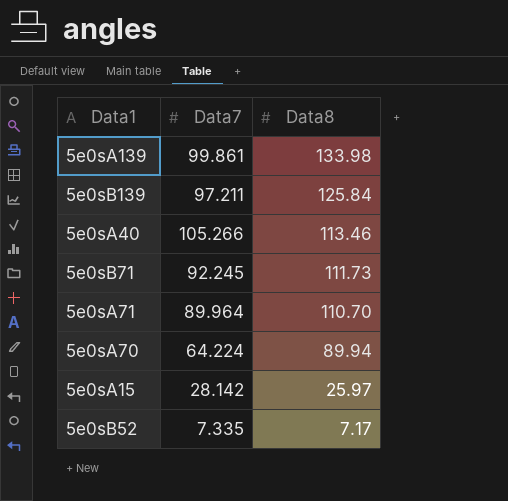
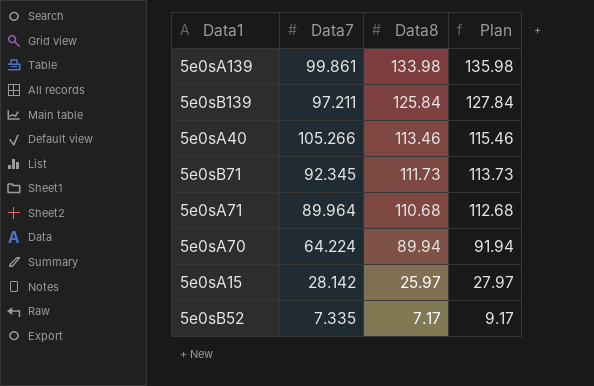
column Plan | formula: none -> [Data8] + 2
5e0sB71 | Data7: 92.245 -> 92.345
5e0sA71 | Data8: 110.70 -> 110.68

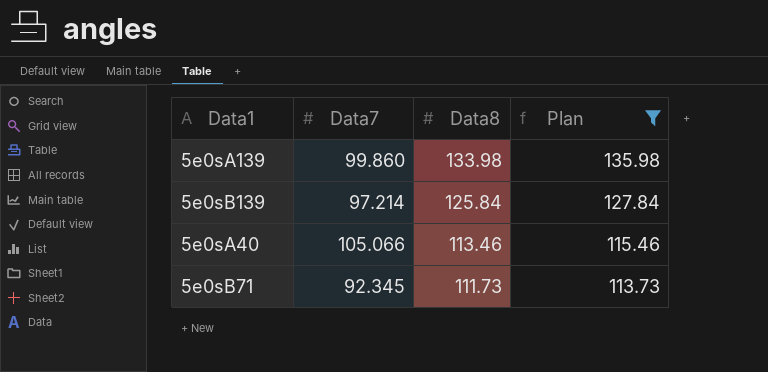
filter: none -> Plan >= 113.73
5e0sA139 | Data7: 99.861 -> 99.860
5e0sB139 | Data7: 97.211 -> 97.214
5e0sA40 | Data7: 105.266 -> 105.066

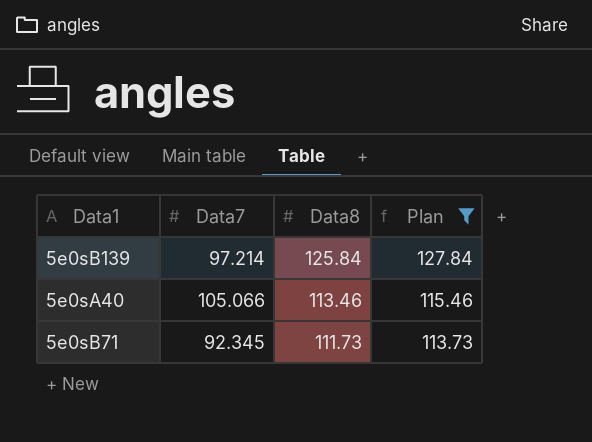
row 5e0sA139: 99.860 | 133.98 | 135.98 -> none

